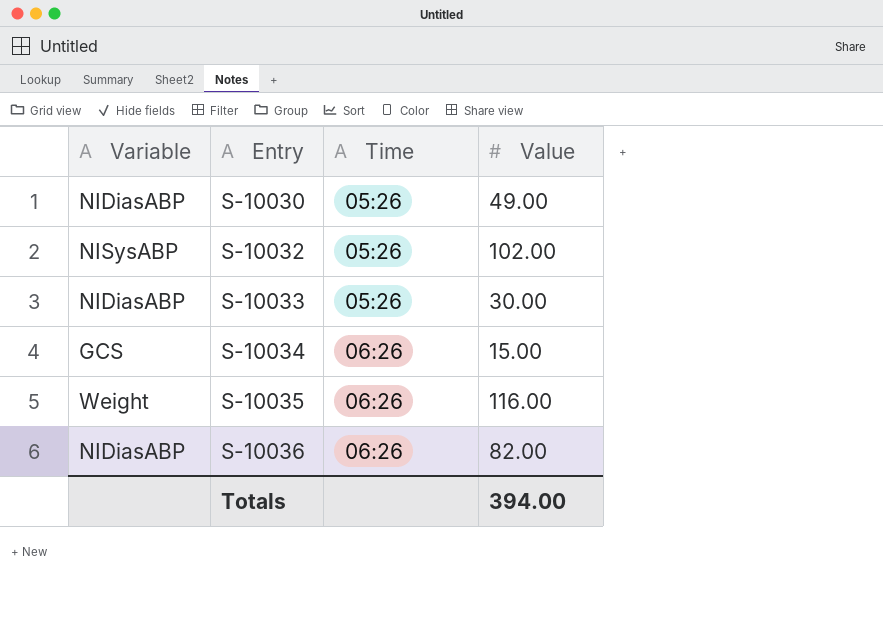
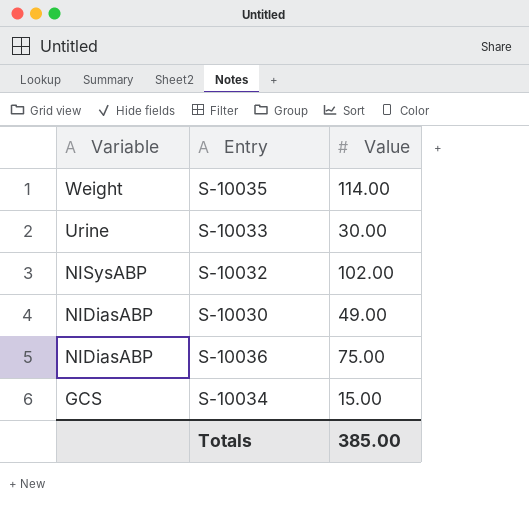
row order: Entry ascending -> Variable descending
column Time | position: 3 -> none
S-10035 | Value: 116.00 -> 114.00
S-10033 | Variable: NIDiasABP -> Urine
S-10036 | Value: 82.00 -> 75.00
Totals | Value: 394.00 -> 385.00

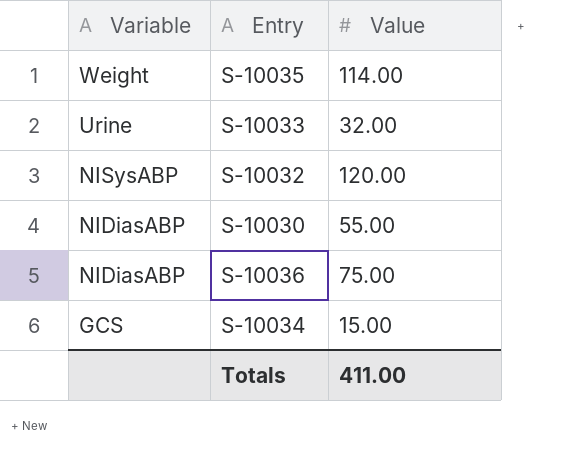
S-10033 | Value: 30.00 -> 32.00
S-10032 | Value: 102.00 -> 120.00
S-10030 | Value: 49.00 -> 55.00
Totals | Value: 385.00 -> 411.00

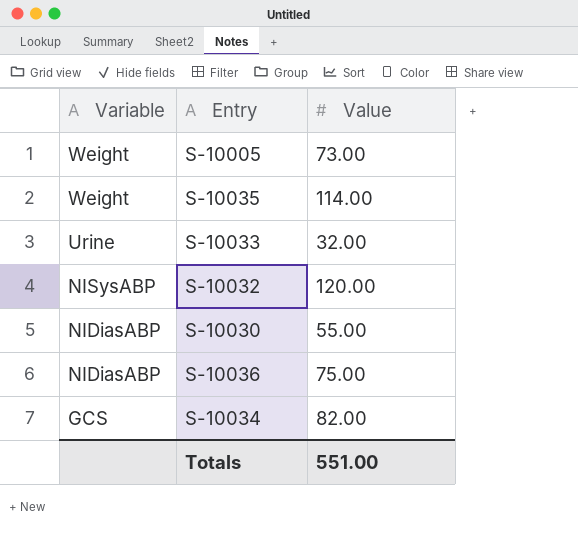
row S-10005: none -> Weight | 73.00
S-10034 | Value: 15.00 -> 82.00
Totals | Value: 411.00 -> 551.00

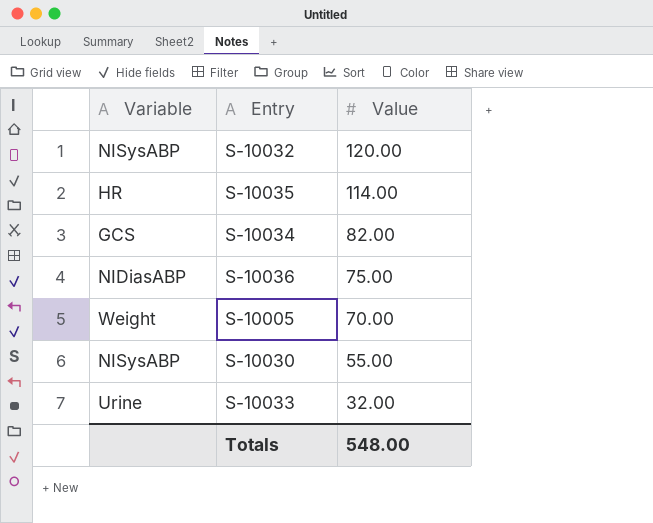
row order: Variable descending -> Value descending
S-10035 | Variable: Weight -> HR
S-10005 | Value: 73.00 -> 70.00
S-10030 | Variable: NIDiasABP -> NISysABP
Totals | Value: 551.00 -> 548.00

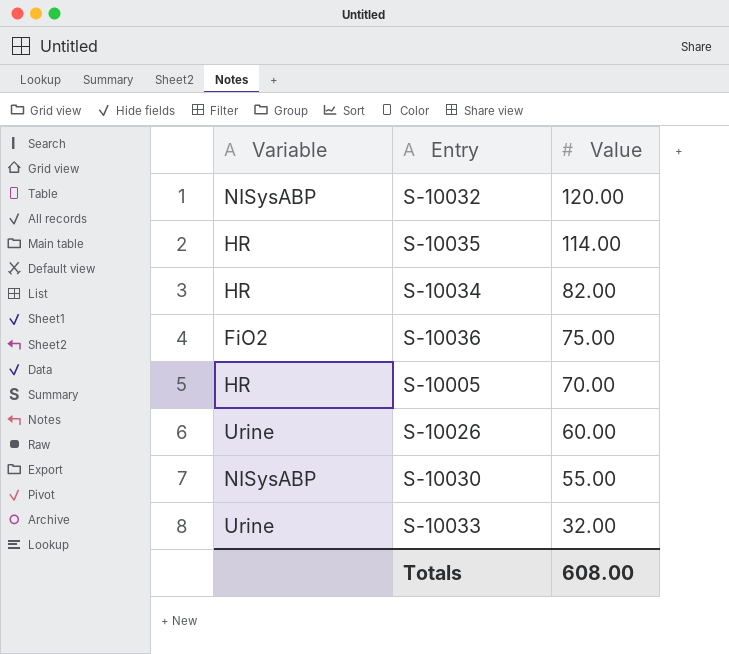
S-10034 | Variable: GCS -> HR
S-10036 | Variable: NIDiasABP -> FiO2
S-10005 | Variable: Weight -> HR
row S-10026: none -> Urine | 60.00
Totals | Value: 548.00 -> 608.00

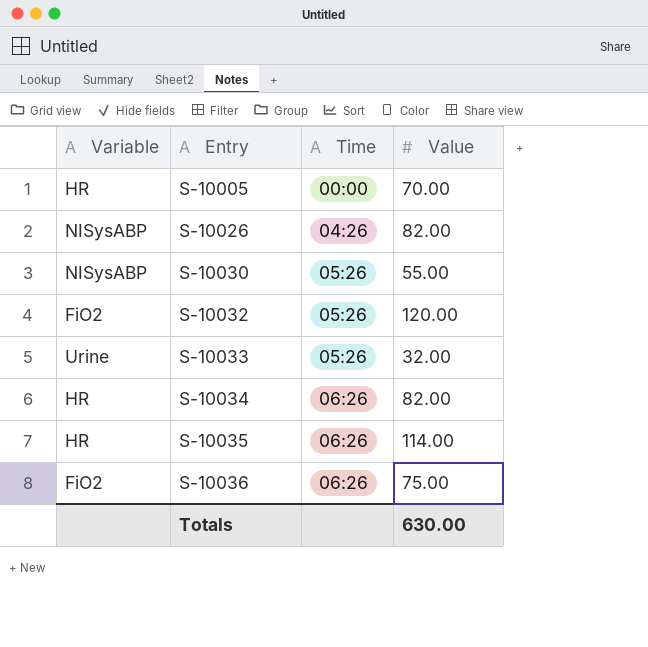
row order: Value descending -> Entry ascending
column Time | position: none -> 3
S-10026 | Variable: Urine -> NISysABP
S-10026 | Value: 60.00 -> 82.00
S-10032 | Variable: NISysABP -> FiO2
Totals | Value: 608.00 -> 630.00

